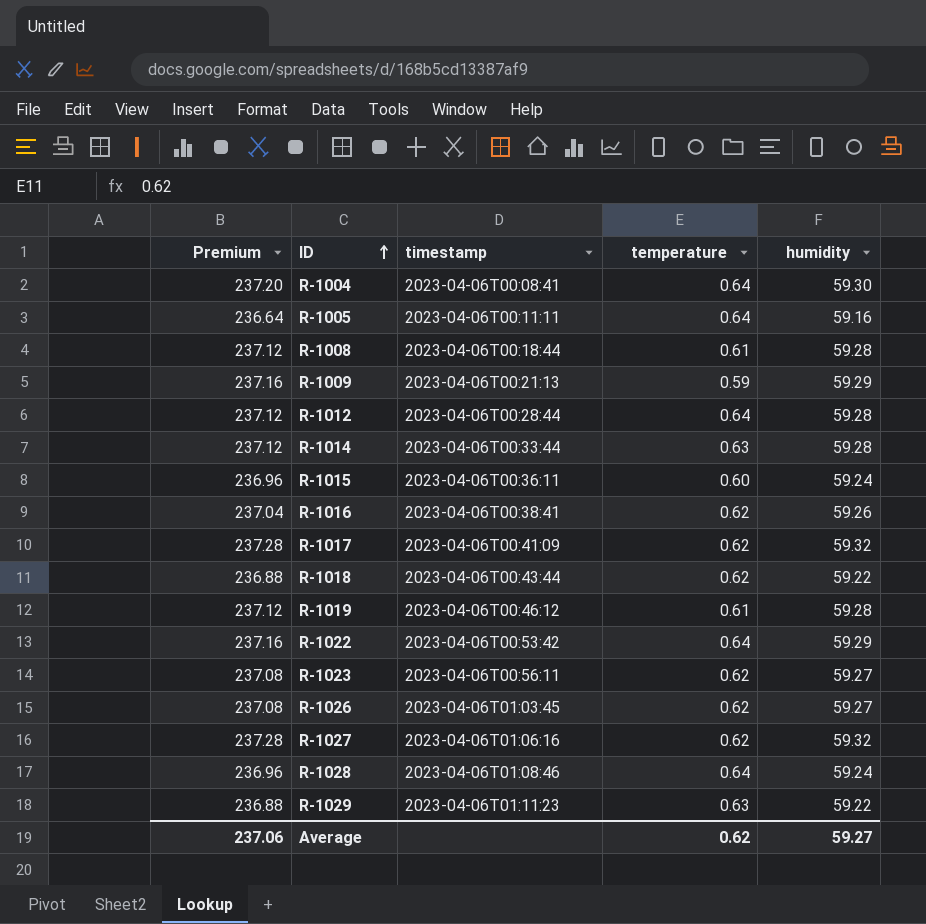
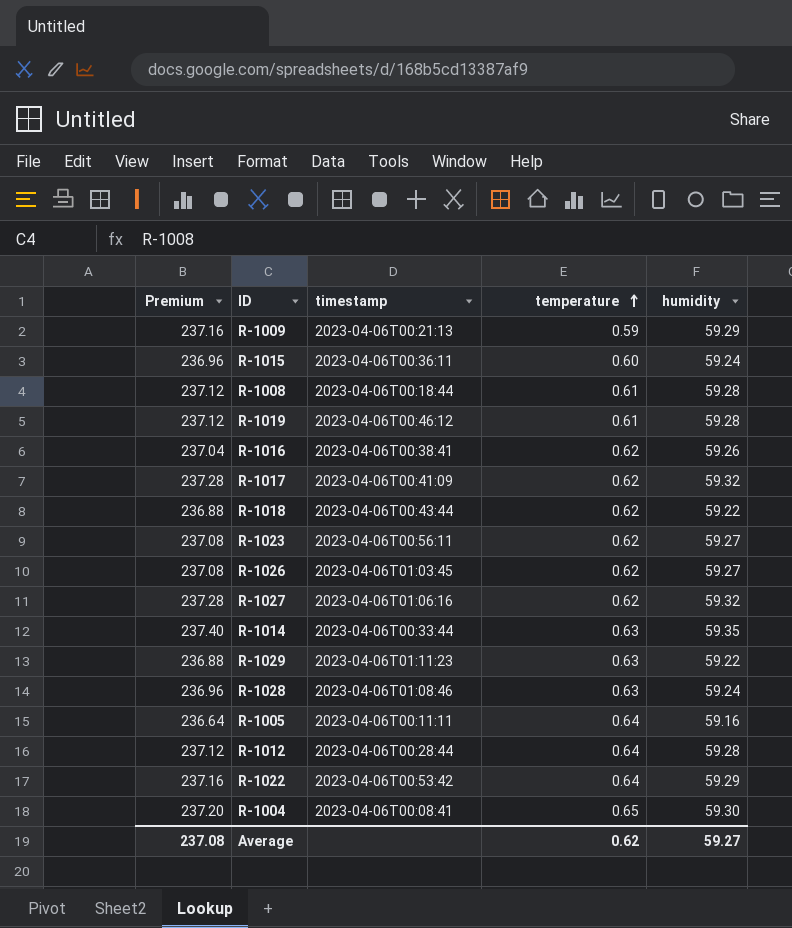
row order: ID ascending -> temperature ascending
R-1014 | Premium: 237.12 -> 237.40
R-1014 | humidity: 59.28 -> 59.35
R-1028 | temperature: 0.64 -> 0.63
R-1004 | temperature: 0.64 -> 0.65
Average | Premium: 237.06 -> 237.08

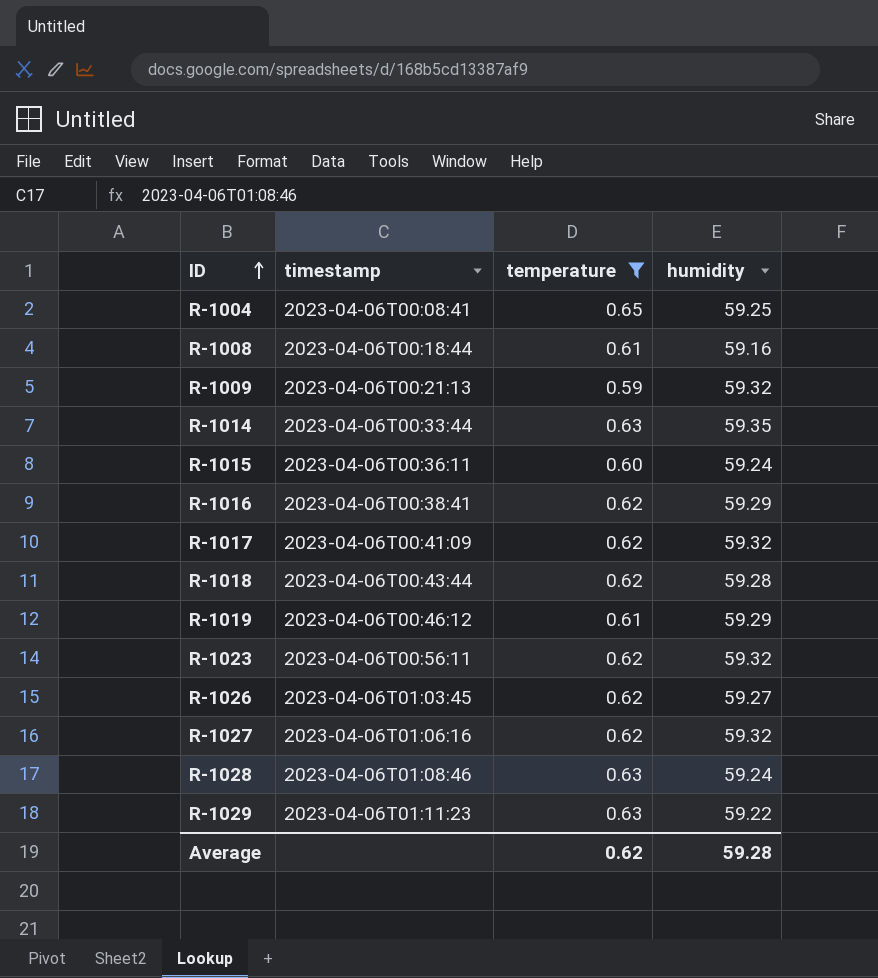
filter: none -> temperature != 0.64
row order: temperature ascending -> ID ascending
column Premium | formula: [humidity] * 4 -> none
R-1004 | humidity: 59.30 -> 59.25
R-1008 | humidity: 59.28 -> 59.16
R-1009 | humidity: 59.29 -> 59.32
R-1016 | humidity: 59.26 -> 59.29
R-1018 | humidity: 59.22 -> 59.28
R-1019 | humidity: 59.28 -> 59.29
R-1023 | humidity: 59.27 -> 59.32
Average | humidity: 59.27 -> 59.28

